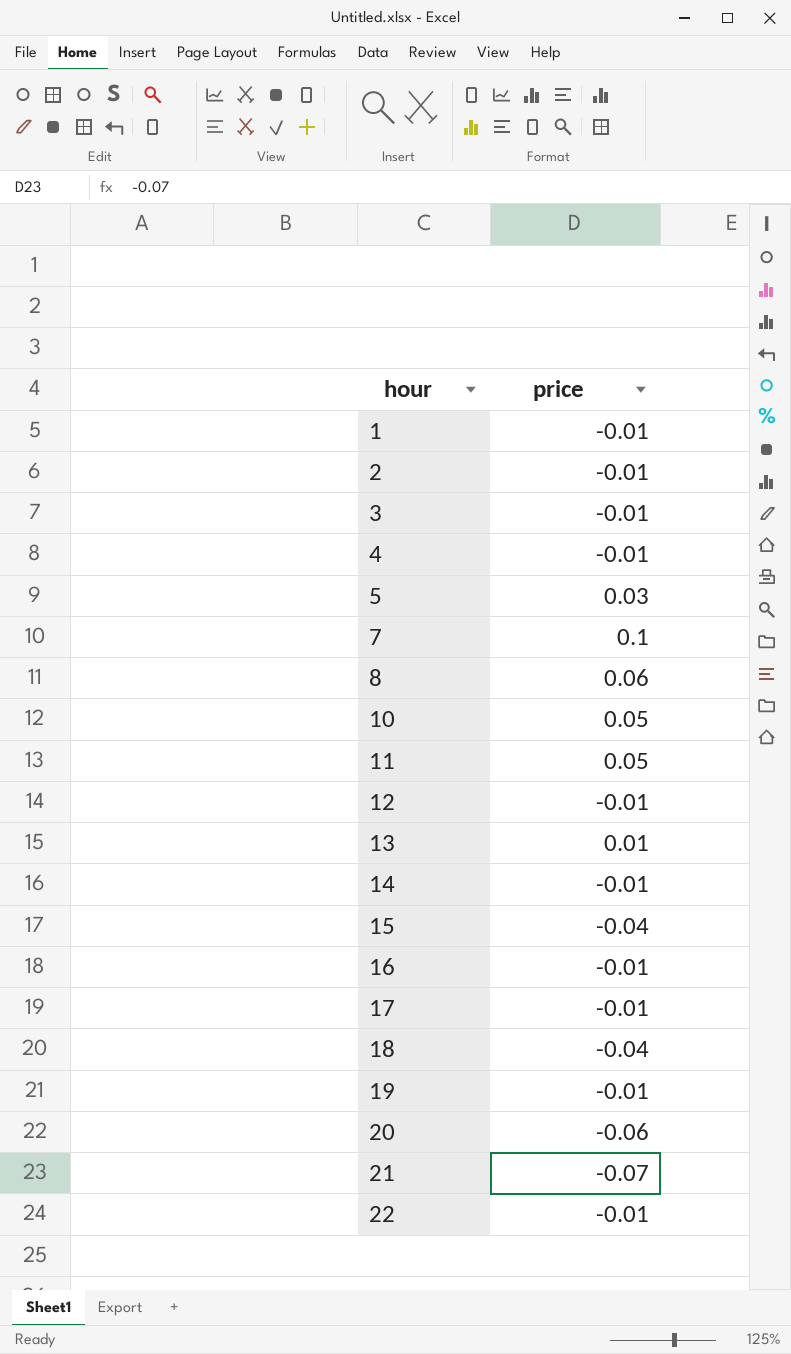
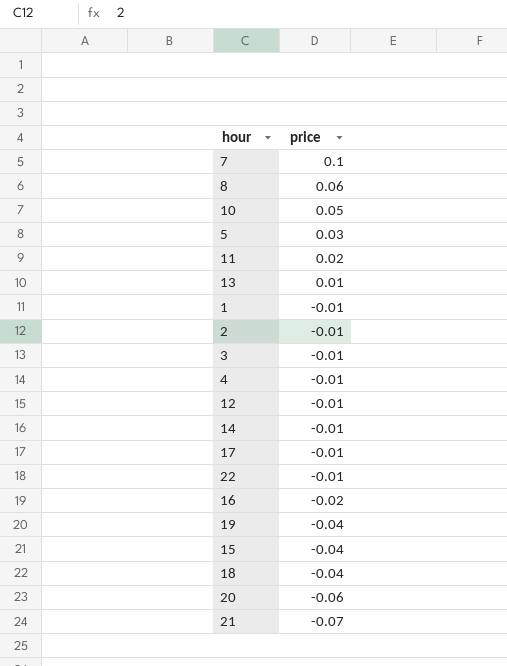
row order: hour ascending -> price descending
11 | price: 0.05 -> 0.02
16 | price: -0.01 -> -0.02
19 | price: -0.01 -> -0.04

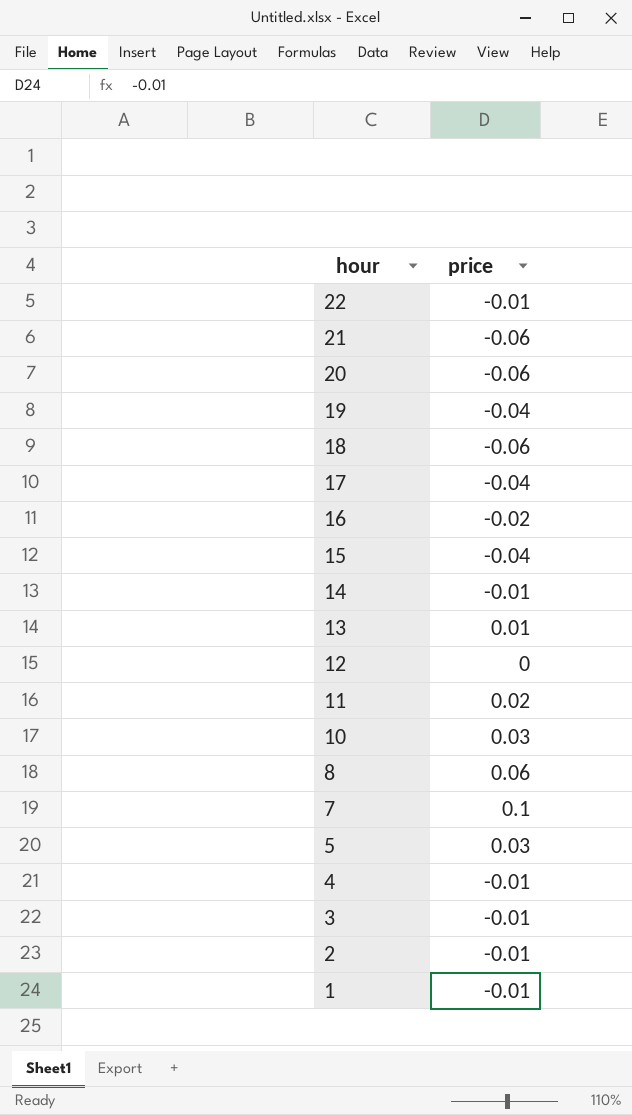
row order: price descending -> hour descending
21 | price: -0.07 -> -0.06
18 | price: -0.04 -> -0.06
17 | price: -0.01 -> -0.04
12 | price: -0.01 -> 0
10 | price: 0.05 -> 0.03

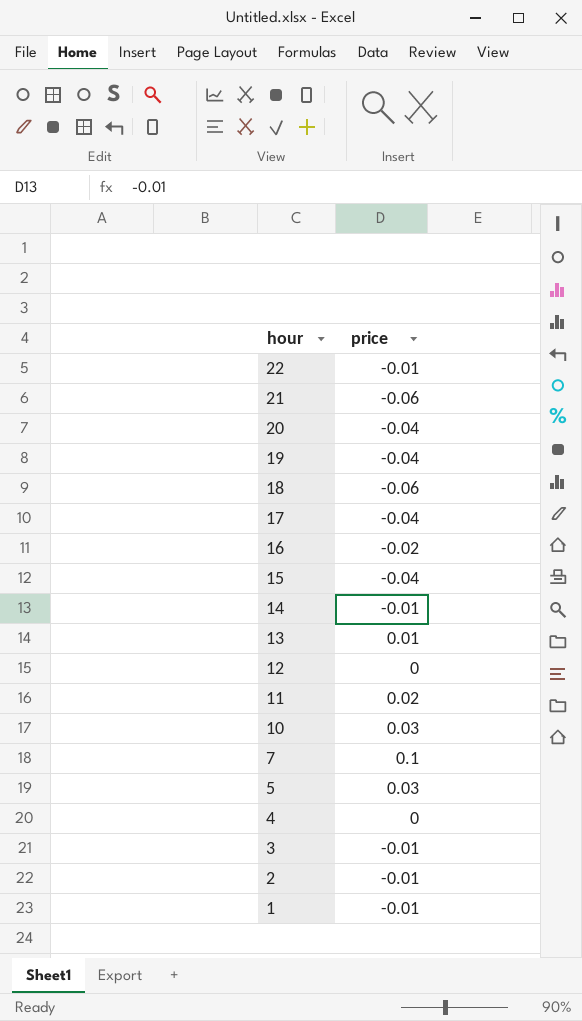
row 8: 0.06 -> none
20 | price: -0.06 -> -0.04
4 | price: -0.01 -> 0

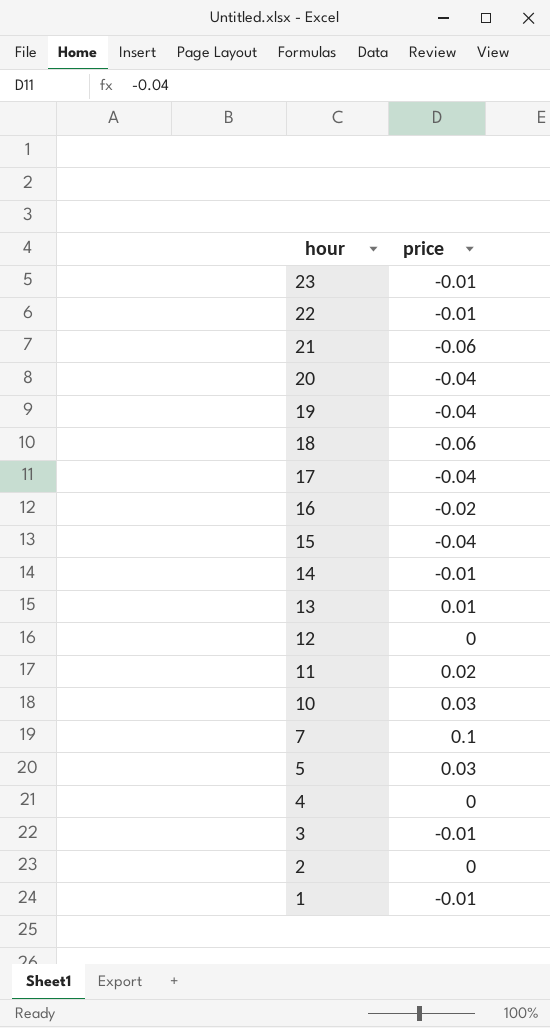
row 23: none -> -0.01
2 | price: -0.01 -> 0

